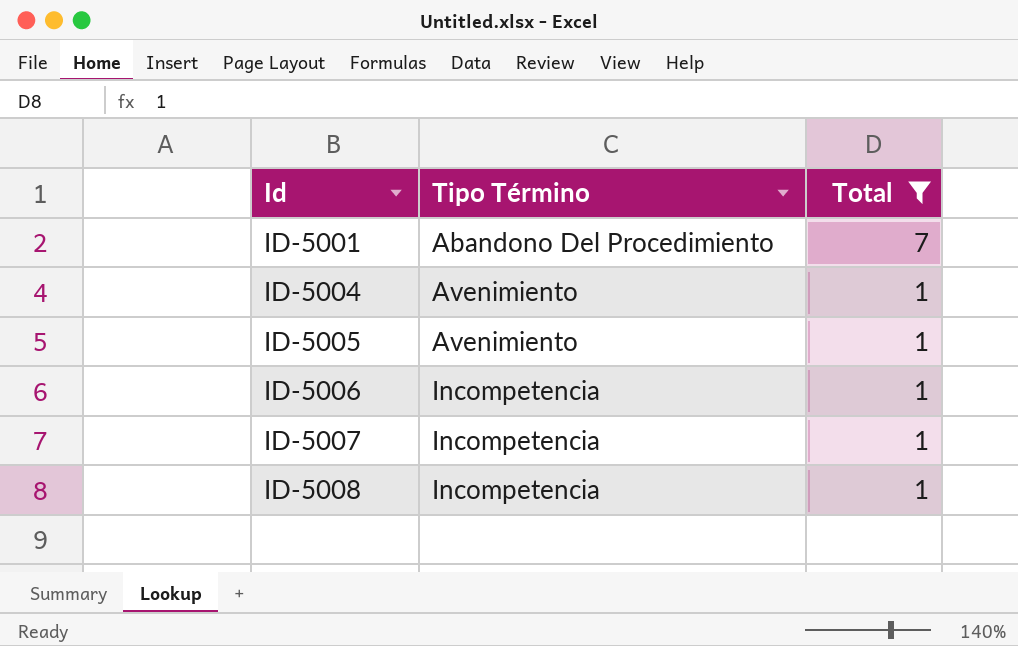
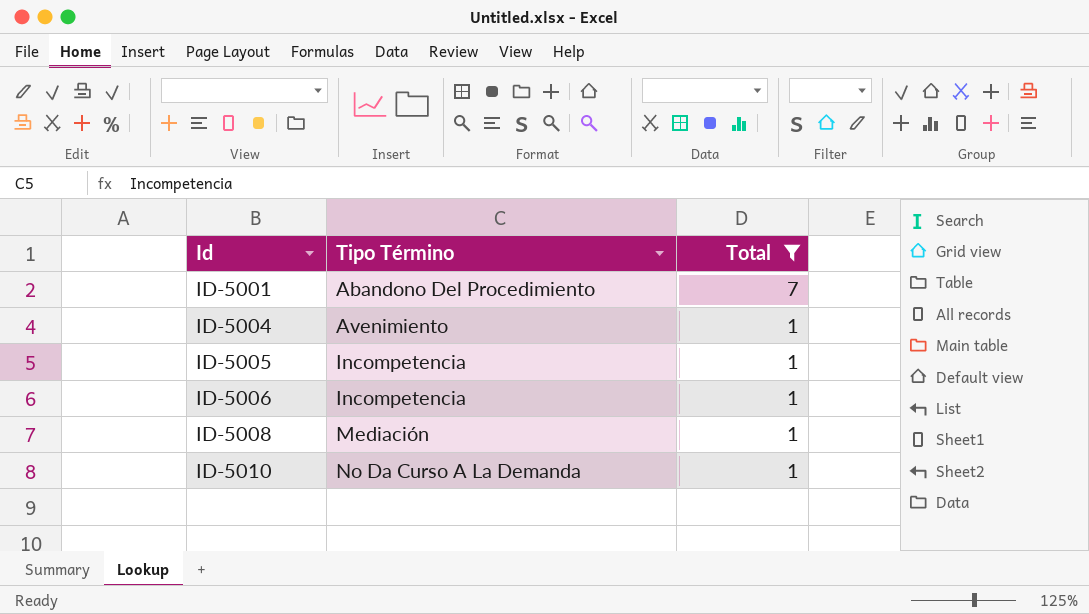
row ID-5007: Incompetencia | 1 -> none
ID-5005 | Tipo Término: Avenimiento -> Incompetencia
ID-5008 | Tipo Término: Incompetencia -> Mediación
row ID-5010: none -> No Da Curso A La Demanda | 1

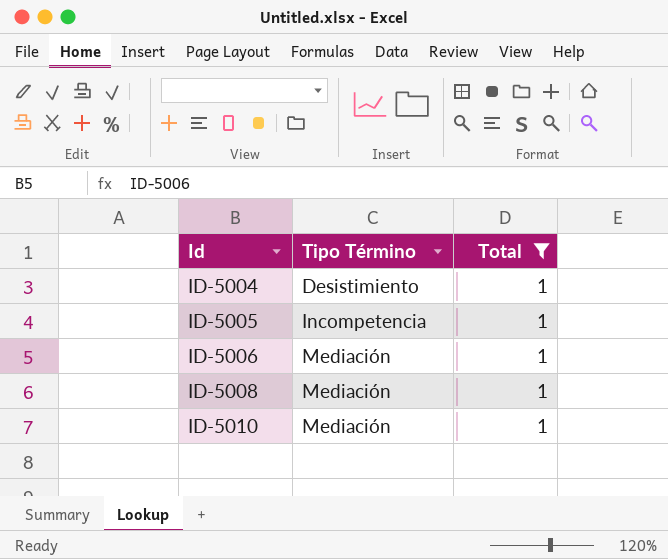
row ID-5001: Abandono Del Procedimiento | 7 -> none
ID-5004 | Tipo Término: Avenimiento -> Desistimiento
ID-5006 | Tipo Término: Incompetencia -> Mediación
ID-5010 | Tipo Término: No Da Curso A La Demanda -> Mediación

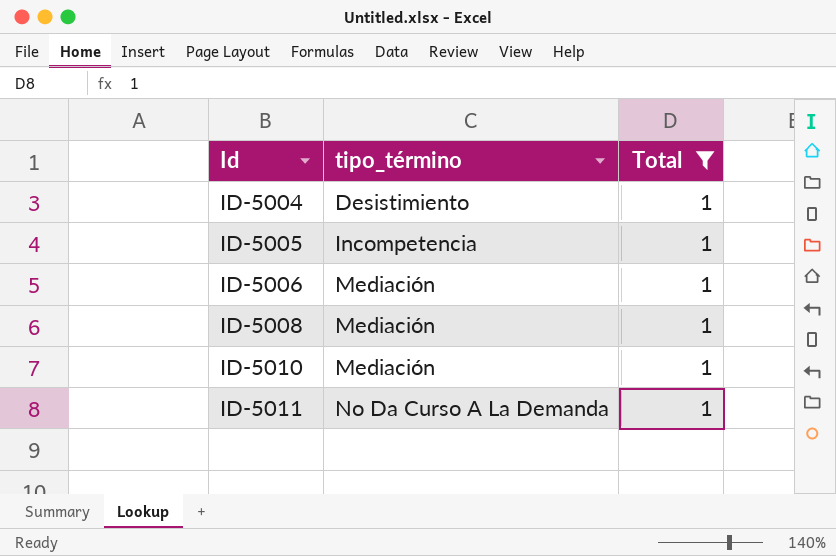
column name: Tipo Término -> tipo_término
row ID-5011: none -> No Da Curso A La Demanda | 1

